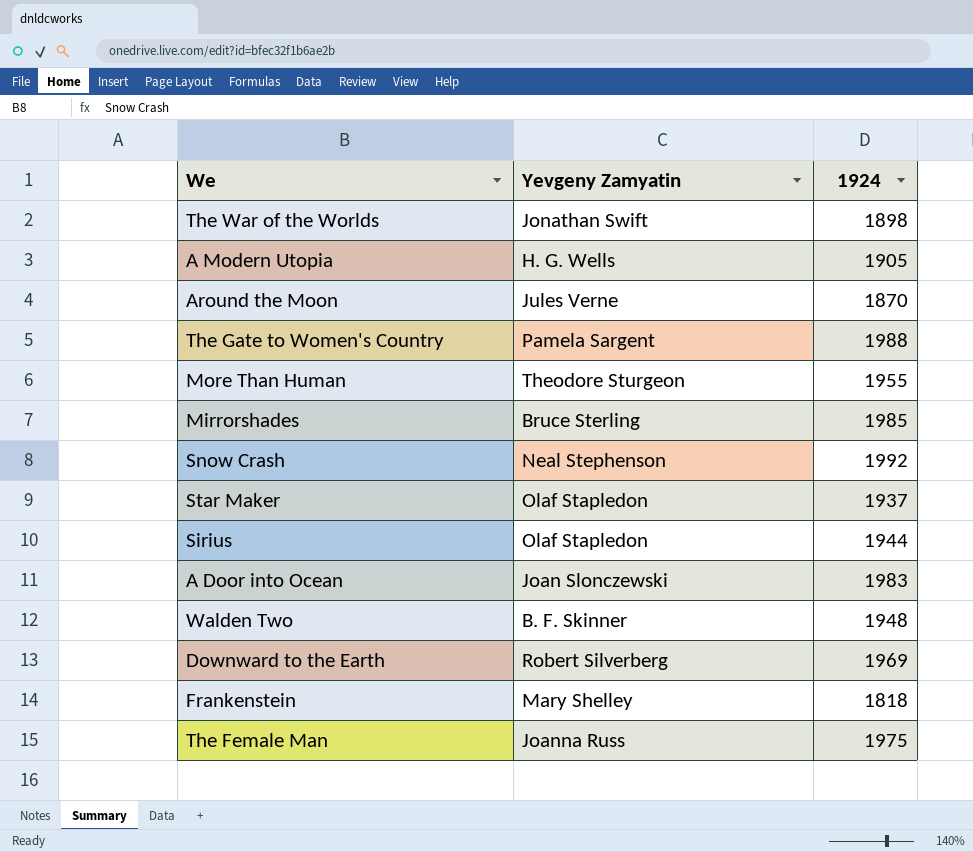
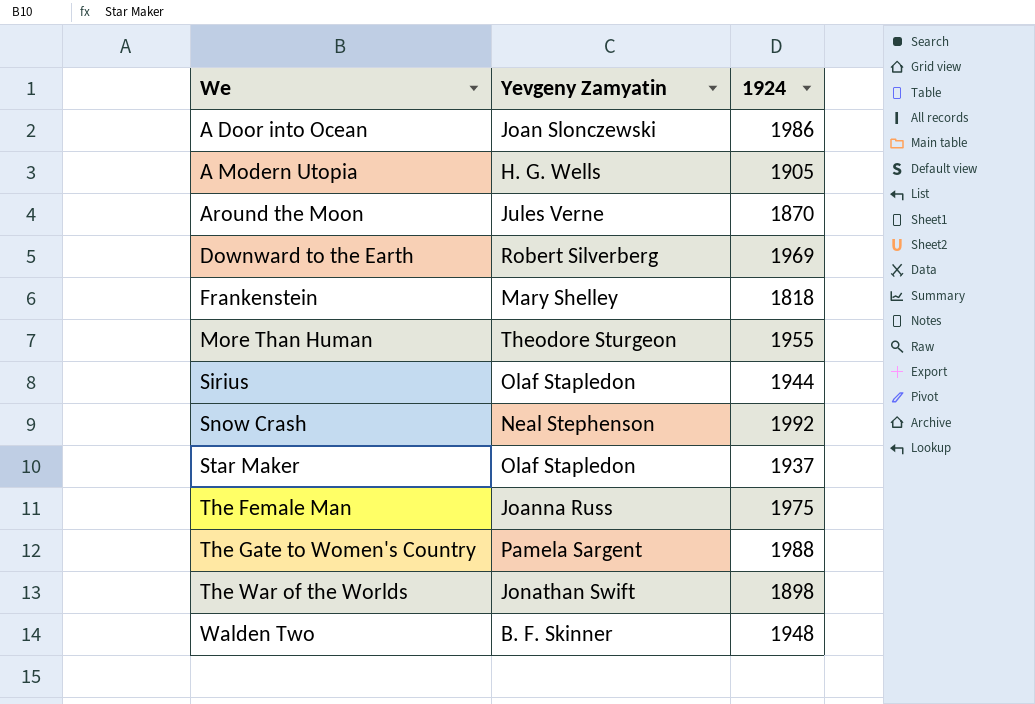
row order: none -> We ascending
row Mirrorshades: Bruce Sterling | 1985 -> none
A Door into Ocean | 1924: 1983 -> 1986

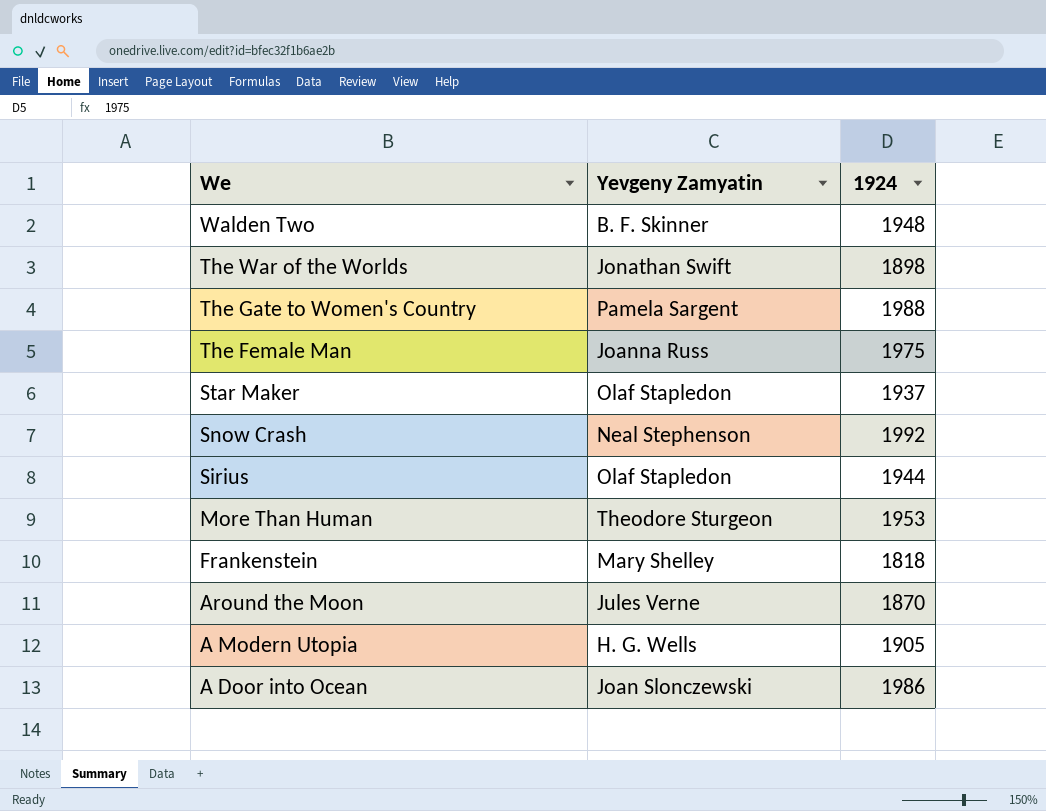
row order: We ascending -> We descending
row Downward to the Earth: Robert Silverberg | 1969 -> none
More Than Human | 1924: 1955 -> 1953

